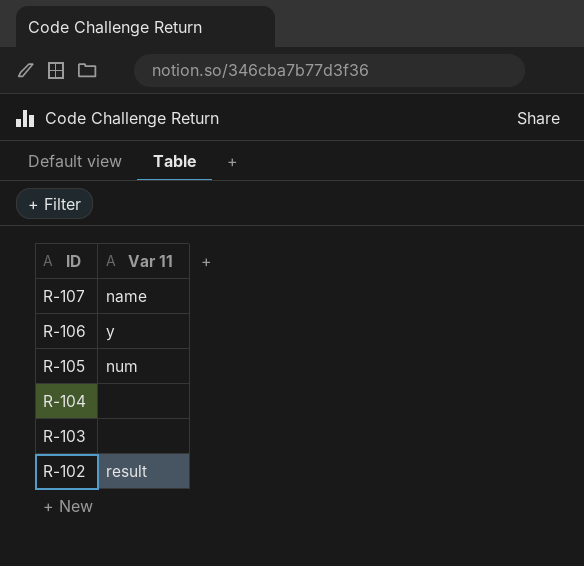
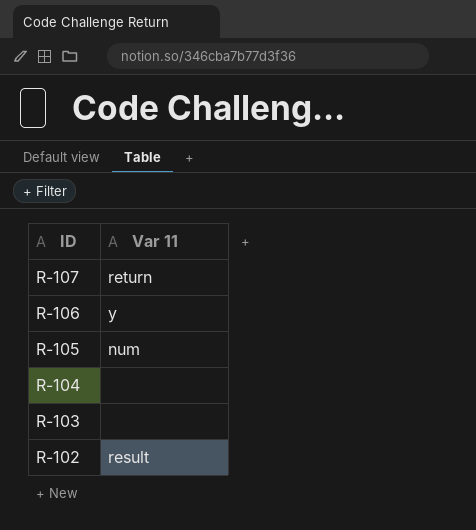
R-107 | Var 11: name -> return

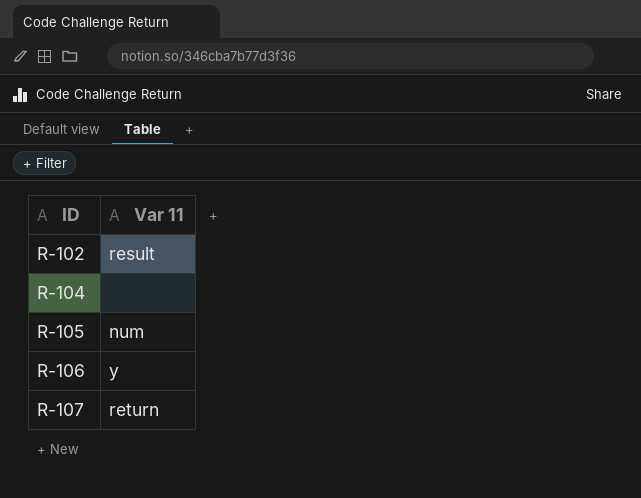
row order: ID descending -> ID ascending
row R-103: none -> none

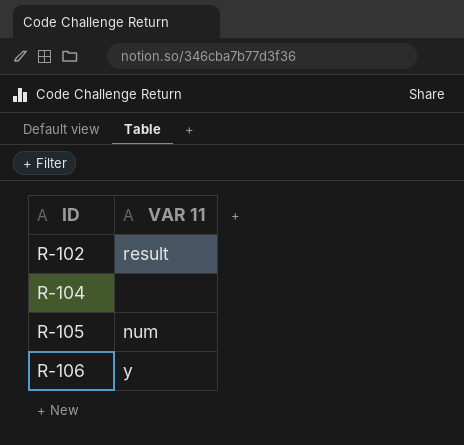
column name: Var 11 -> VAR 11
row R-107: return -> none

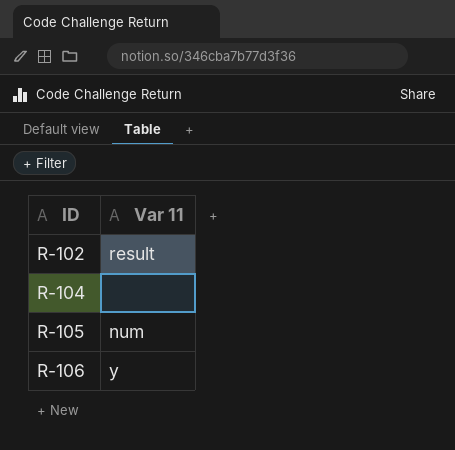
column name: VAR 11 -> Var 11

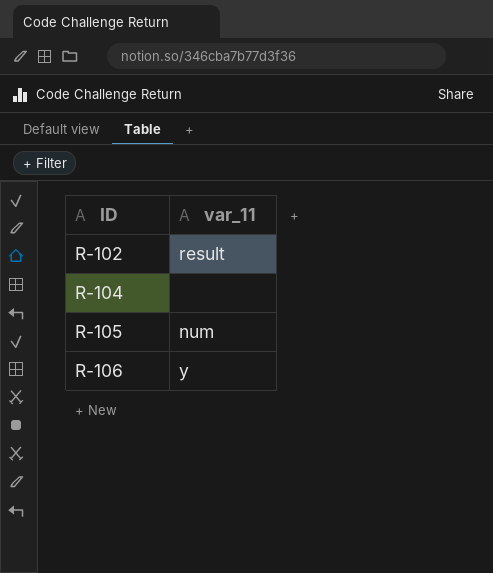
column name: Var 11 -> var_11

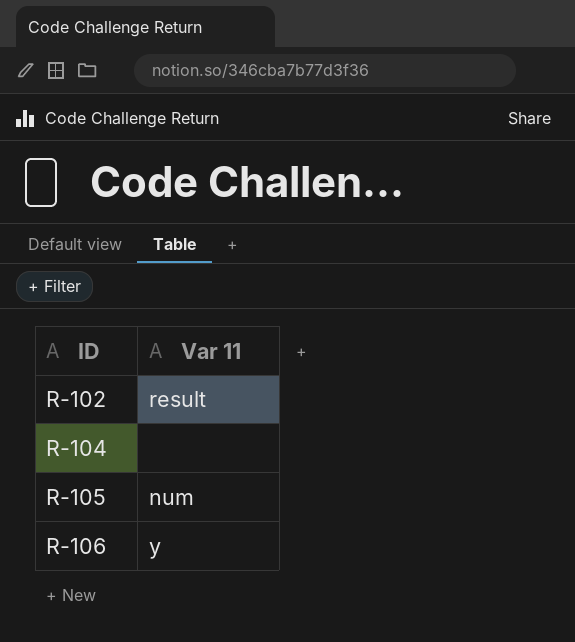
column name: var_11 -> Var 11

